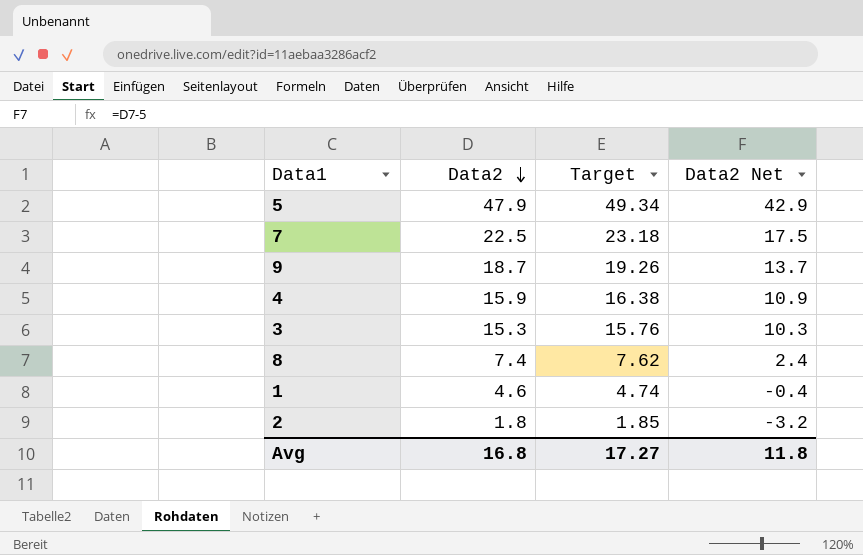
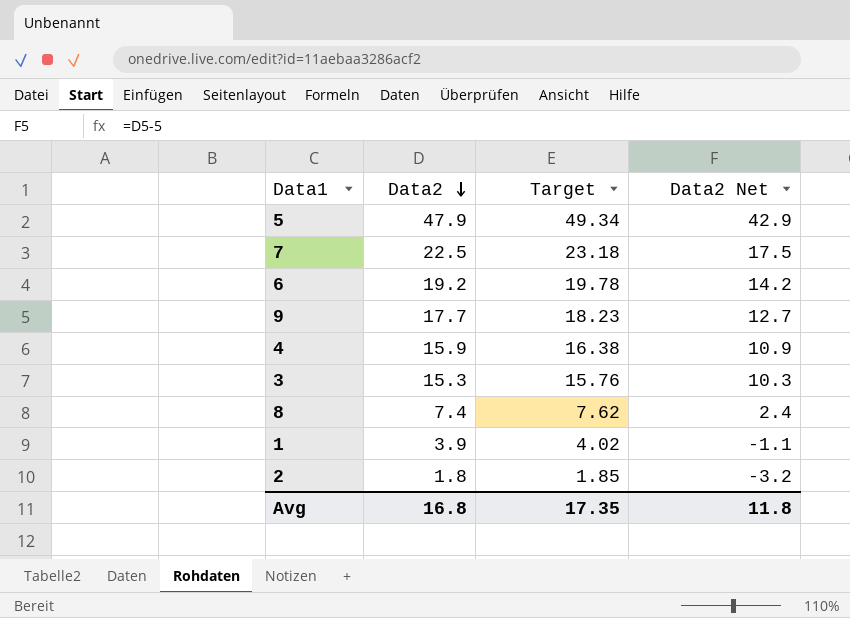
row 6: none -> 19.2 | 19.78 | 14.2
9 | Data2: 18.7 -> 17.7
9 | Target: 19.26 -> 18.23
9 | Data2 Net: 13.7 -> 12.7
1 | Data2: 4.6 -> 3.9
1 | Target: 4.74 -> 4.02
1 | Data2 Net: -0.4 -> -1.1
Avg | Target: 17.27 -> 17.35

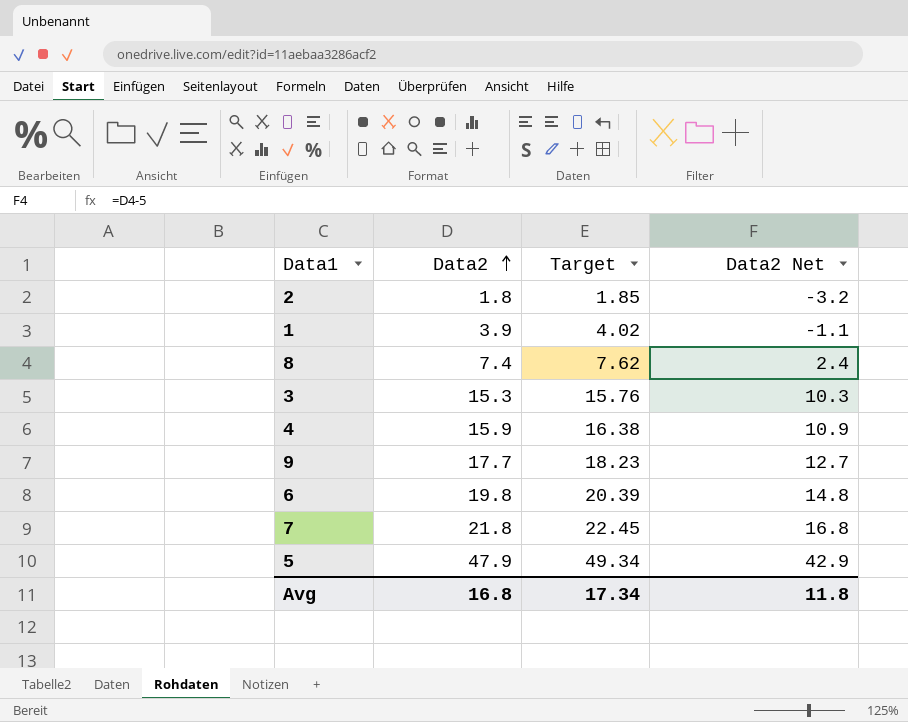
row order: Data2 descending -> Data2 ascending
6 | Data2: 19.2 -> 19.8
6 | Target: 19.78 -> 20.39
6 | Data2 Net: 14.2 -> 14.8
7 | Data2: 22.5 -> 21.8
7 | Target: 23.18 -> 22.45
7 | Data2 Net: 17.5 -> 16.8
Avg | Target: 17.35 -> 17.34

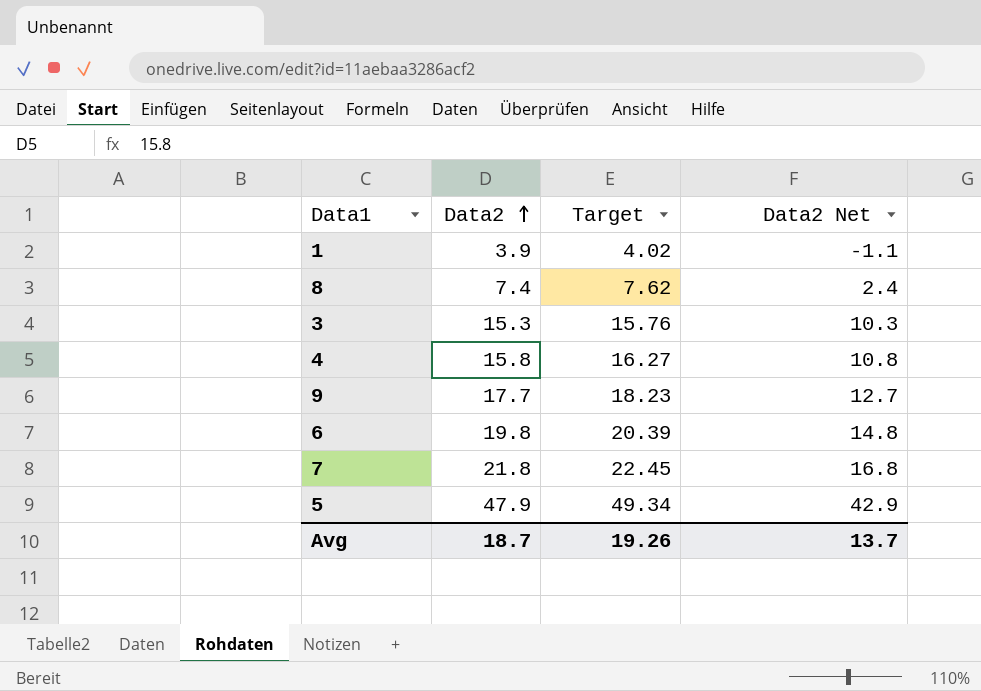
row 2: 1.8 | 1.85 | -3.2 -> none
4 | Data2: 15.9 -> 15.8
4 | Target: 16.38 -> 16.27
4 | Data2 Net: 10.9 -> 10.8
Avg | Data2: 16.8 -> 18.7
Avg | Target: 17.34 -> 19.26
Avg | Data2 Net: 11.8 -> 13.7

